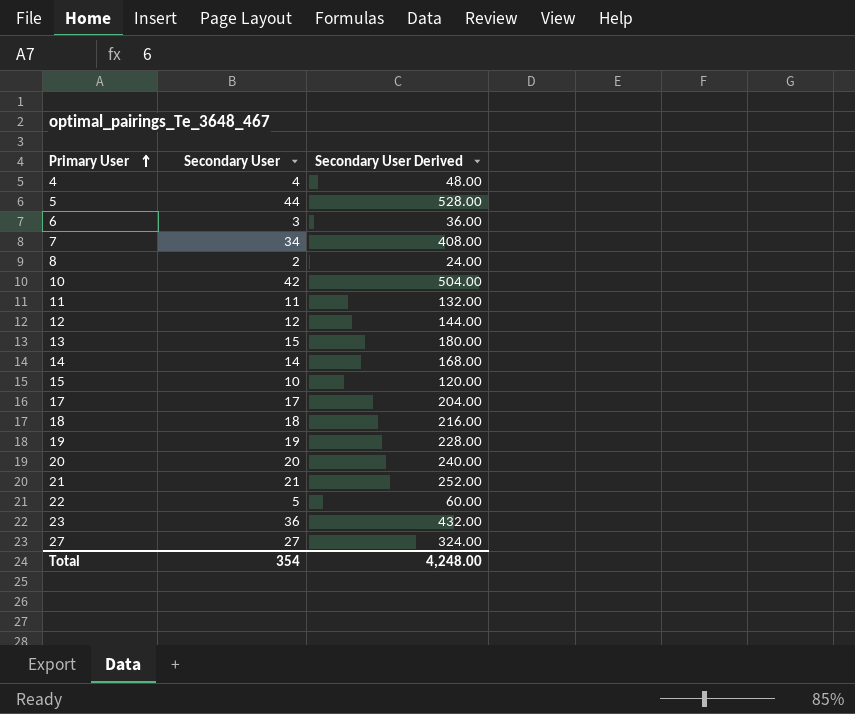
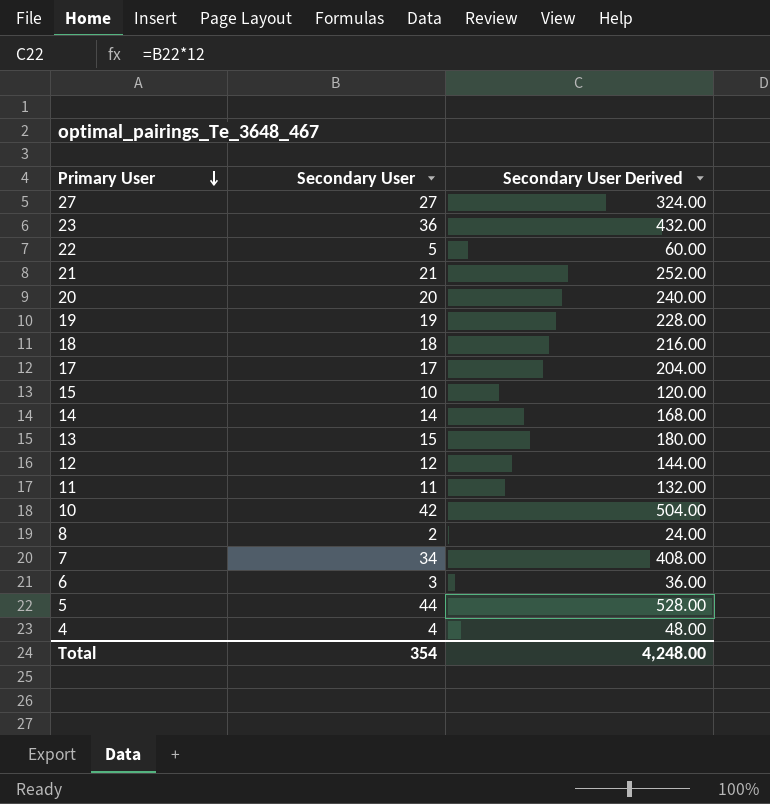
row order: Primary User ascending -> Primary User descending

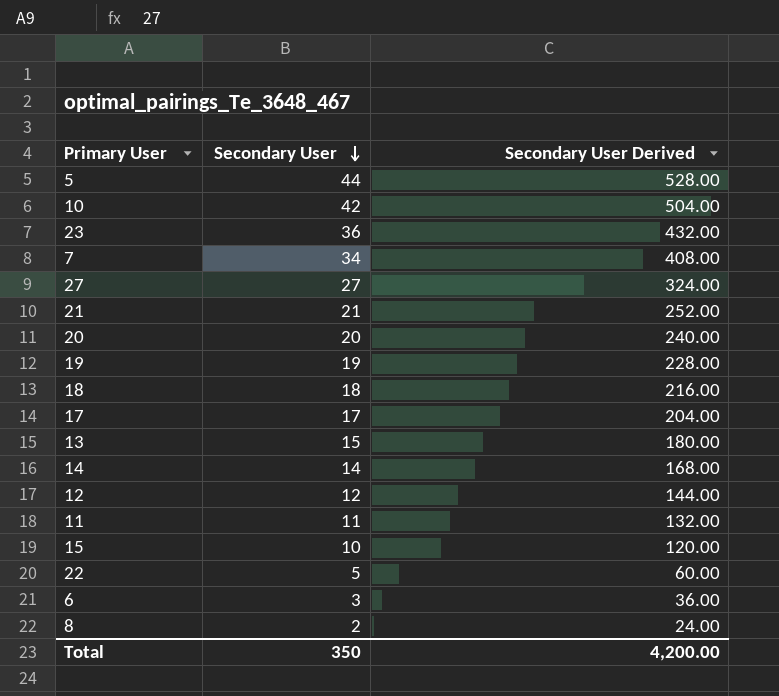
row order: Primary User descending -> Secondary User descending
row 4: 4 | 48.00 -> none
Total | Secondary User: 354 -> 350
Total | Secondary User Derived: 4,248.00 -> 4,200.00

